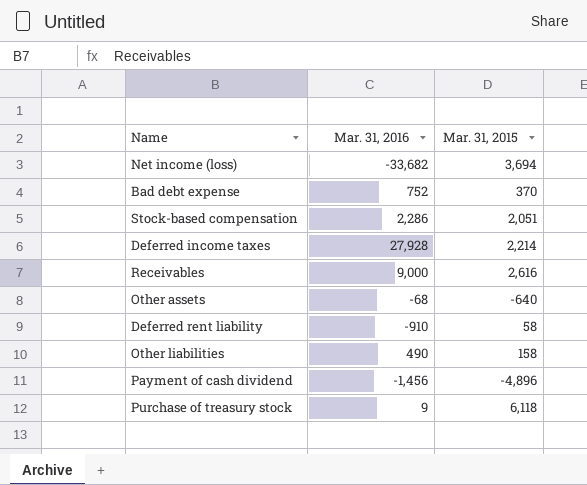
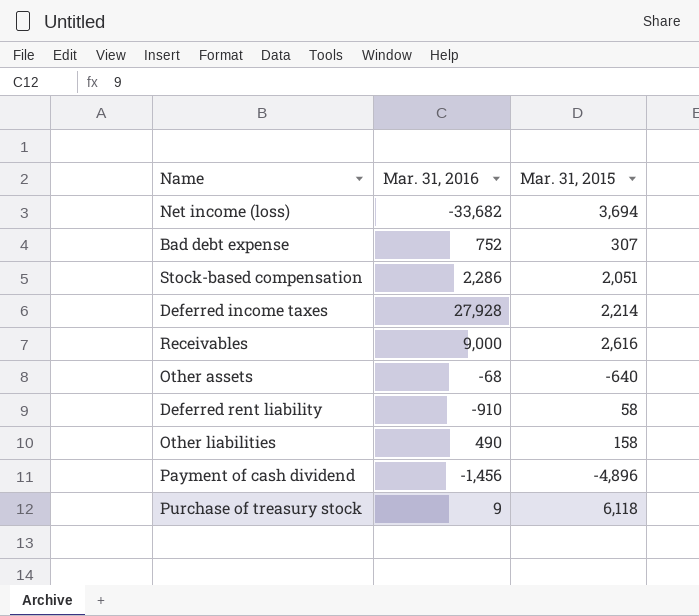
Bad debt expense | Mar. 31, 2015: 370 -> 307

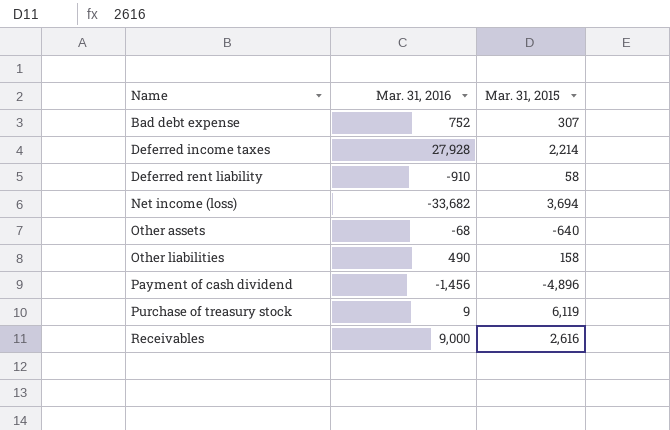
row order: none -> Name ascending
row Stock-based compensation: 2,286 | 2,051 -> none
Purchase of treasury stock | Mar. 31, 2015: 6,118 -> 6,119

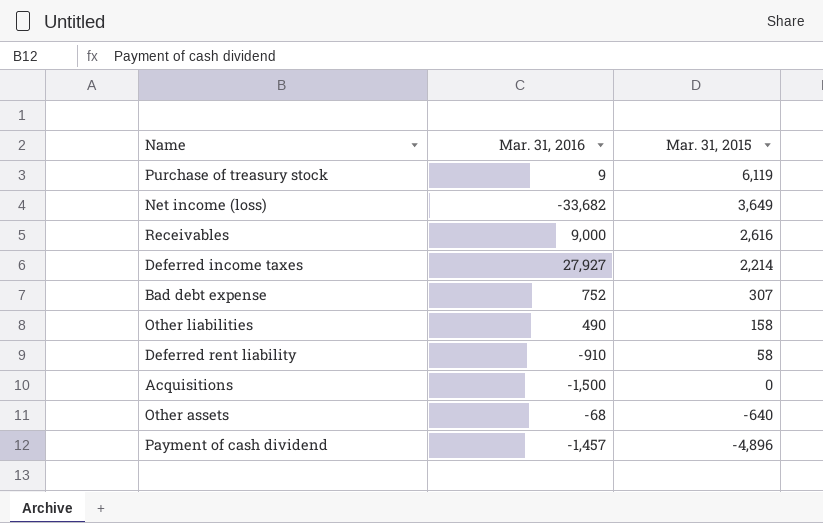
row order: Name ascending -> Mar. 31, 2015 descending
Net income (loss) | Mar. 31, 2015: 3,694 -> 3,649
Deferred income taxes | Mar. 31, 2016: 27,928 -> 27,927
row Acquisitions: none -> -1,500 | 0
Payment of cash dividend | Mar. 31, 2016: -1,456 -> -1,457

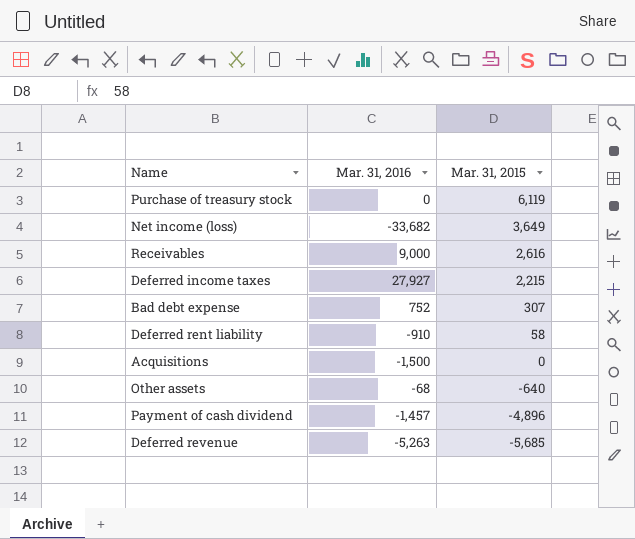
row Other liabilities: 490 | 158 -> none
Purchase of treasury stock | Mar. 31, 2016: 9 -> 0
Deferred income taxes | Mar. 31, 2015: 2,214 -> 2,215
row Deferred revenue: none -> -5,263 | -5,685

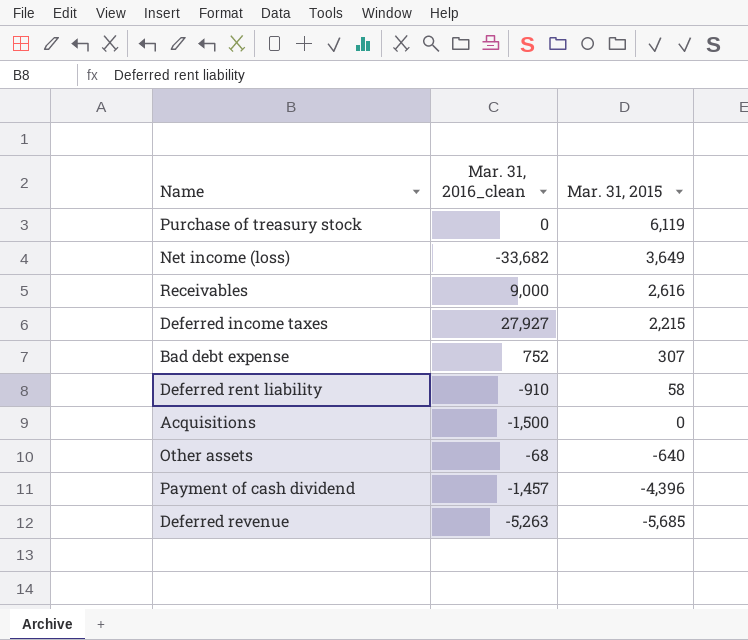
column name: Mar. 31, 2016 -> Mar. 31, 2016_clean
Payment of cash dividend | Mar. 31, 2015: -4,896 -> -4,396

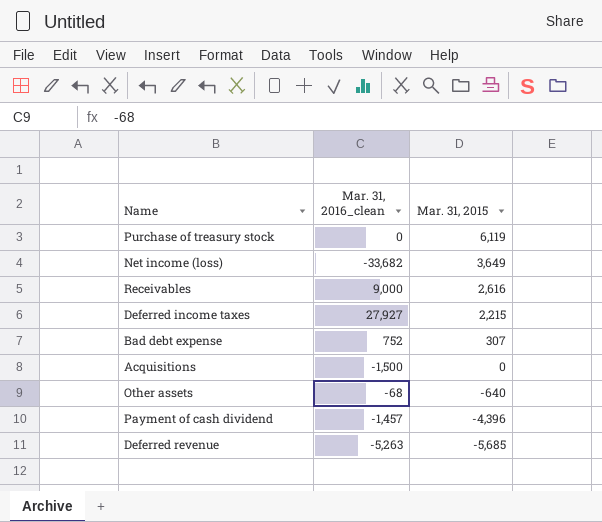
row Deferred rent liability: -910 | 58 -> none

